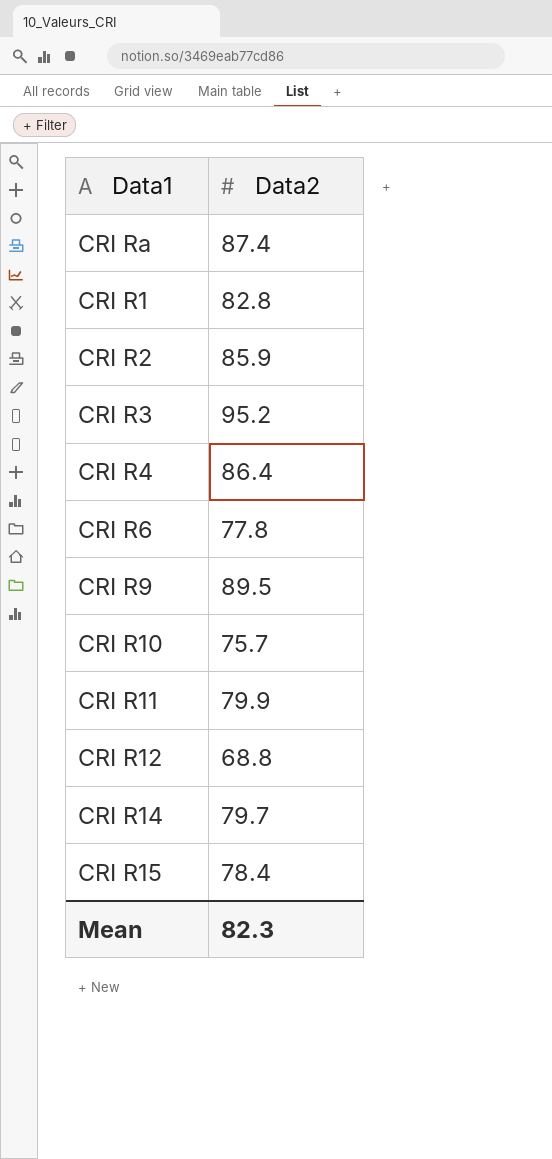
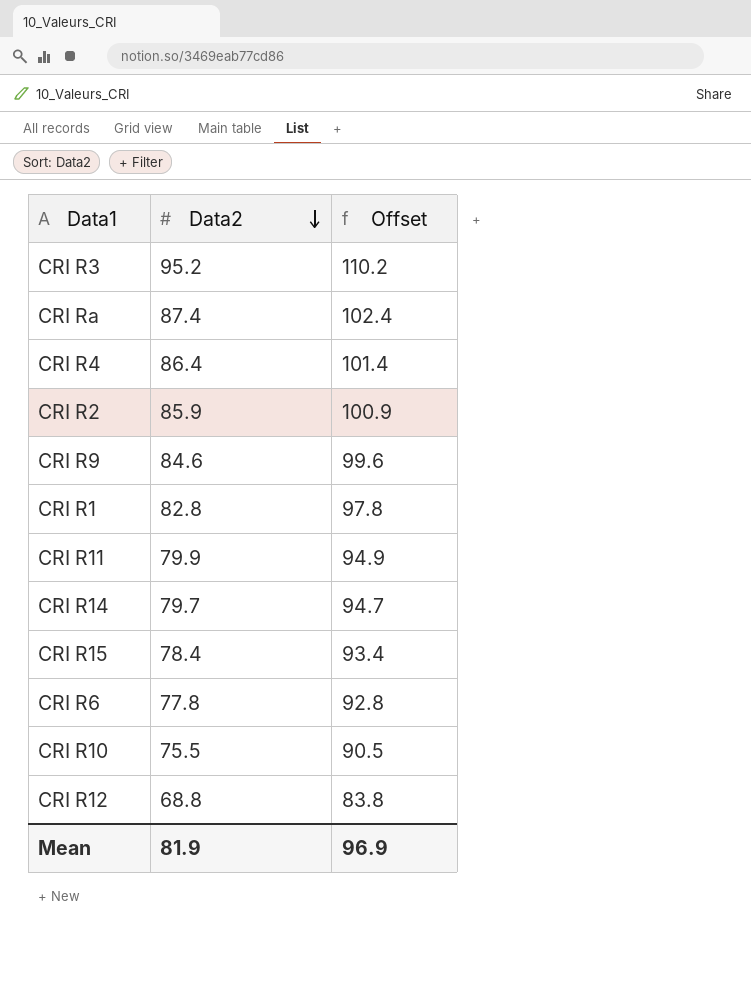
row order: none -> Data2 descending
column Offset | formula: none -> [Data2] + 15
CRI R9 | Data2: 89.5 -> 84.6
CRI R10 | Data2: 75.7 -> 75.5
Mean | Data2: 82.3 -> 81.9

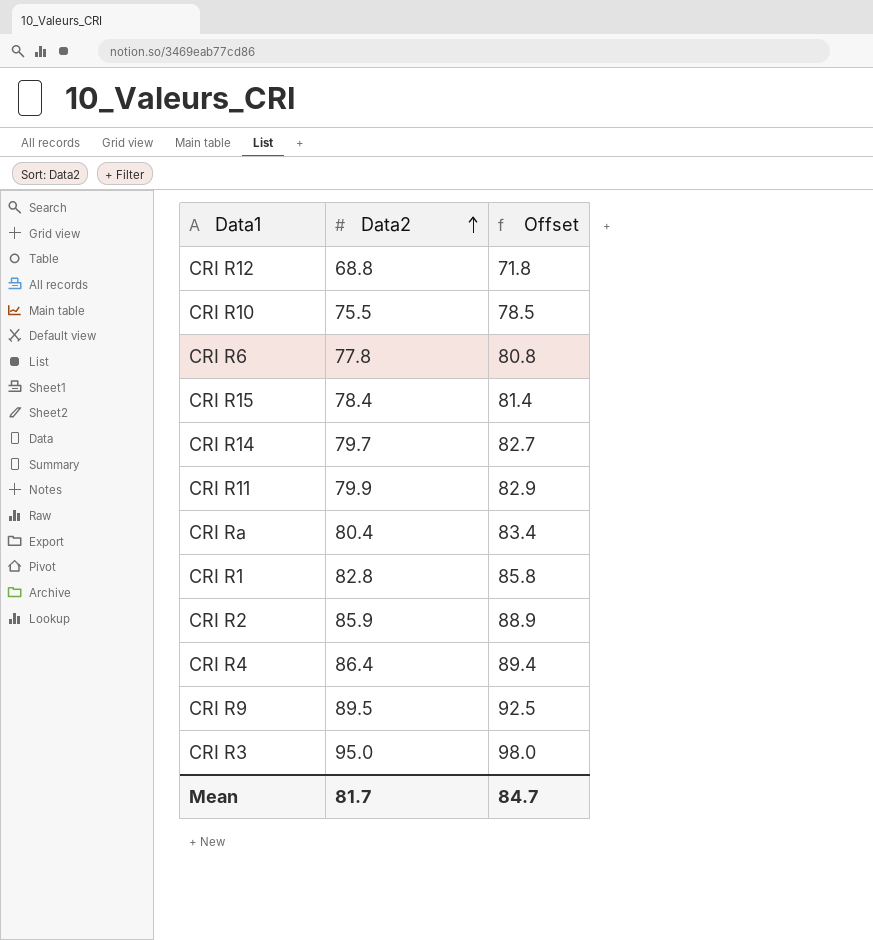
row order: Data2 descending -> Data2 ascending
column Offset | formula: [Data2] + 15 -> [Data2] + 3
CRI Ra | Data2: 87.4 -> 80.4
CRI R9 | Data2: 84.6 -> 89.5
CRI R3 | Data2: 95.2 -> 95.0
Mean | Data2: 81.9 -> 81.7
Mean | Offset: 96.9 -> 84.7

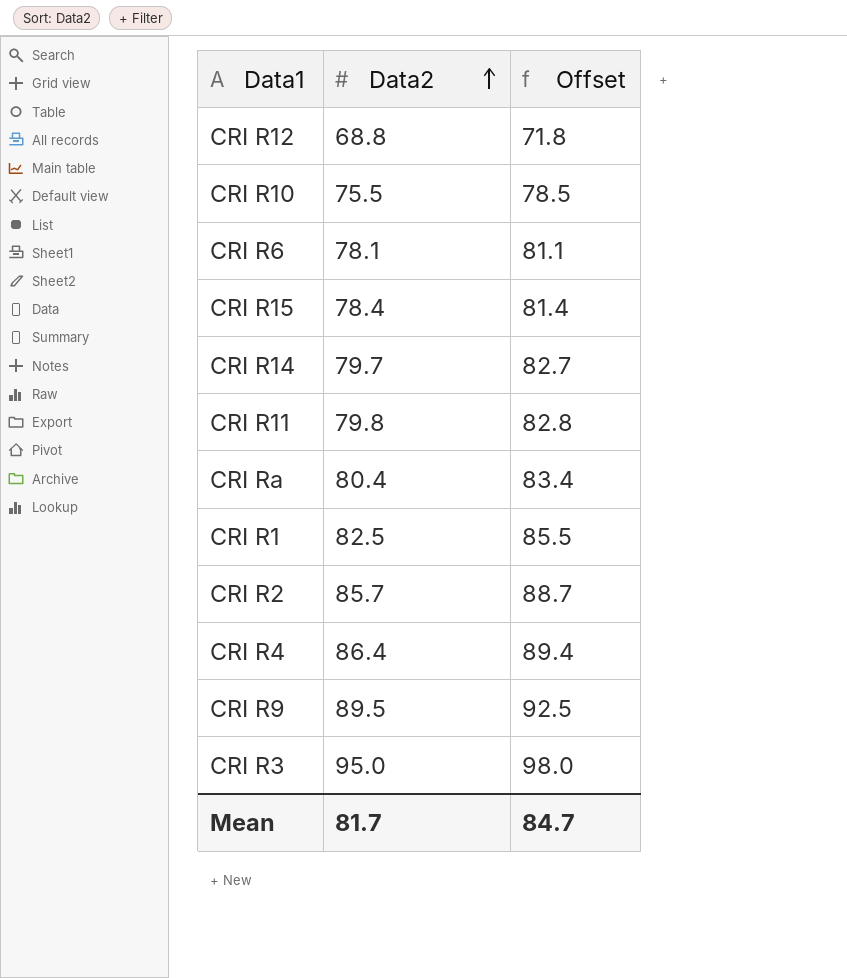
CRI R6 | Data2: 77.8 -> 78.1
CRI R6 | Offset: 80.8 -> 81.1
CRI R11 | Data2: 79.9 -> 79.8
CRI R11 | Offset: 82.9 -> 82.8
CRI R1 | Data2: 82.8 -> 82.5
CRI R1 | Offset: 85.8 -> 85.5
CRI R2 | Data2: 85.9 -> 85.7
CRI R2 | Offset: 88.9 -> 88.7

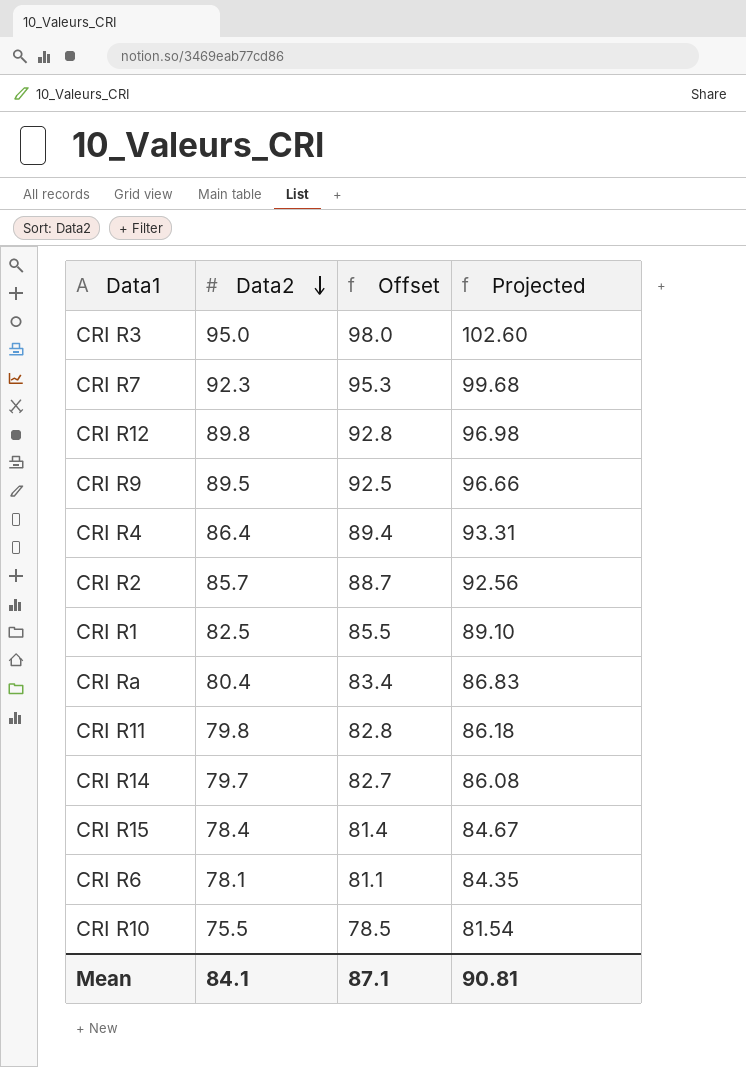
row order: Data2 ascending -> Data2 descending
column Projected | formula: none -> [Data2] * 1.08
row CRI R7: none -> 92.3 | 95.3 | 99.68
CRI R12 | Data2: 68.8 -> 89.8
CRI R12 | Offset: 71.8 -> 92.8
Mean | Data2: 81.7 -> 84.1
Mean | Offset: 84.7 -> 87.1

